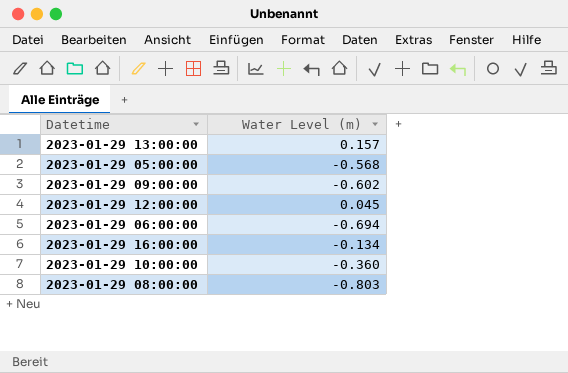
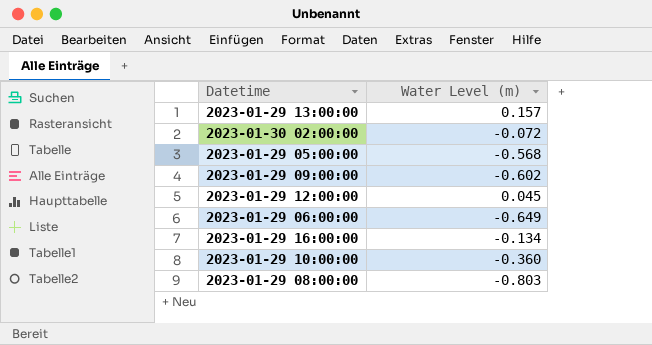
row 2023-01-30 02:00:00: none -> -0.072
2023-01-29 06:00:00 | Water Level (m): -0.694 -> -0.649

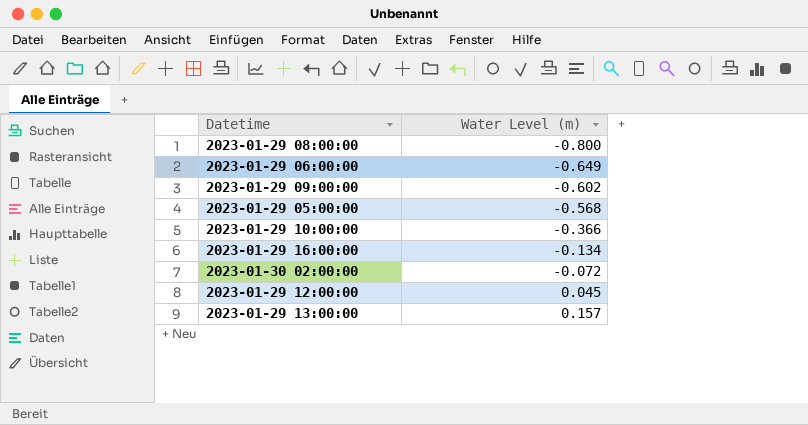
row order: none -> Water Level (m) ascending
2023-01-29 08:00:00 | Water Level (m): -0.803 -> -0.800
2023-01-29 10:00:00 | Water Level (m): -0.360 -> -0.366

